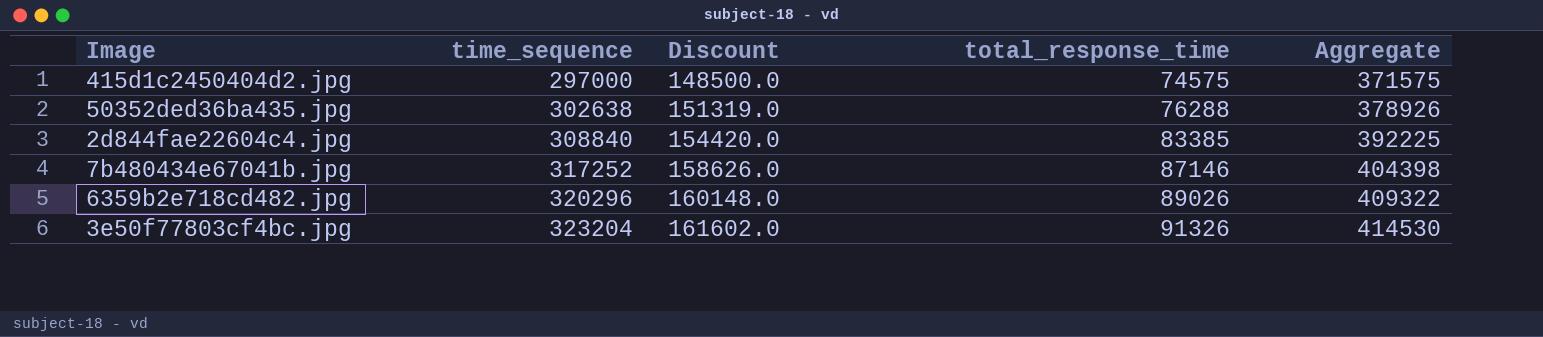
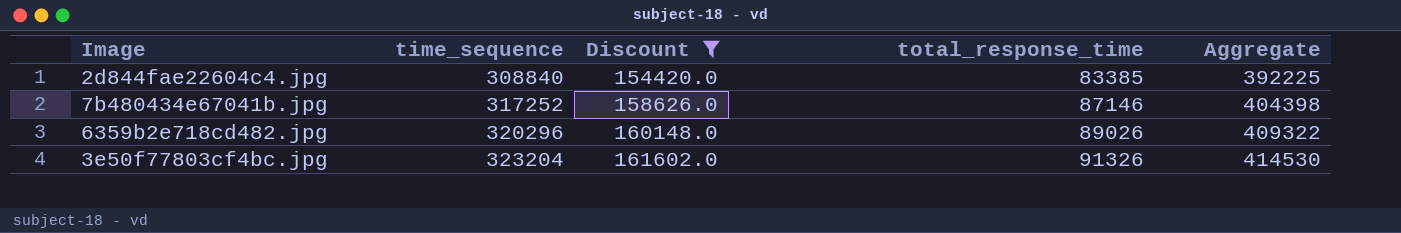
filter: none -> Discount >= 154420.0

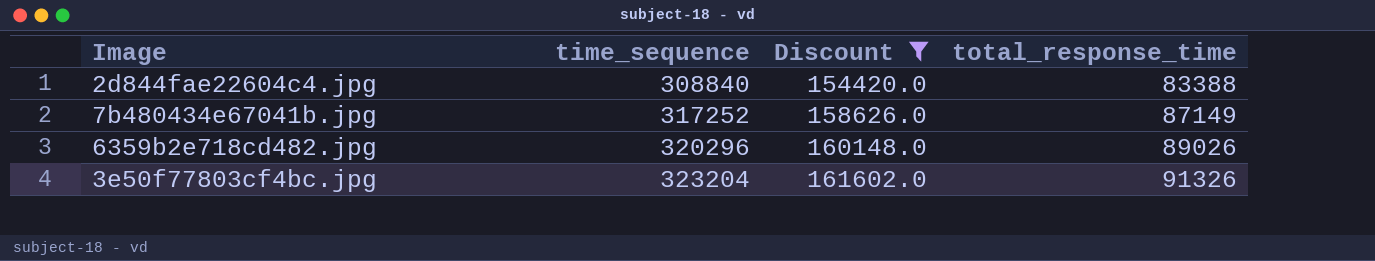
column Aggregate | formula: [time_sequence] + [total_response_time] -> none
2d844fae22604c4.jpg | total_response_time: 83385 -> 83388
7b480434e67041b.jpg | total_response_time: 87146 -> 87149

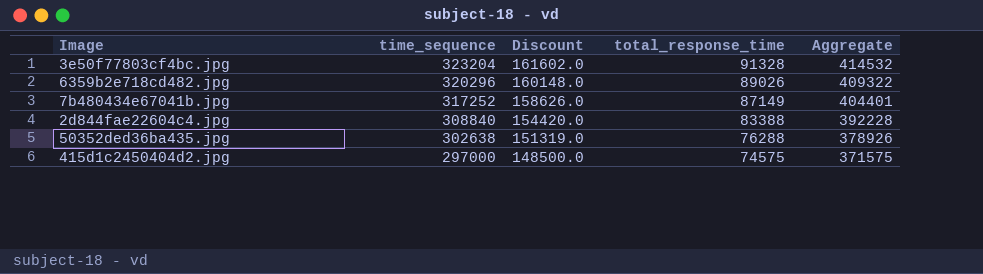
filter: Discount >= 154420.0 -> none
row order: time_sequence ascending -> time_sequence descending
column Aggregate | formula: none -> [time_sequence] + [total_response_time]
3e50f77803cf4bc.jpg | total_response_time: 91326 -> 91328

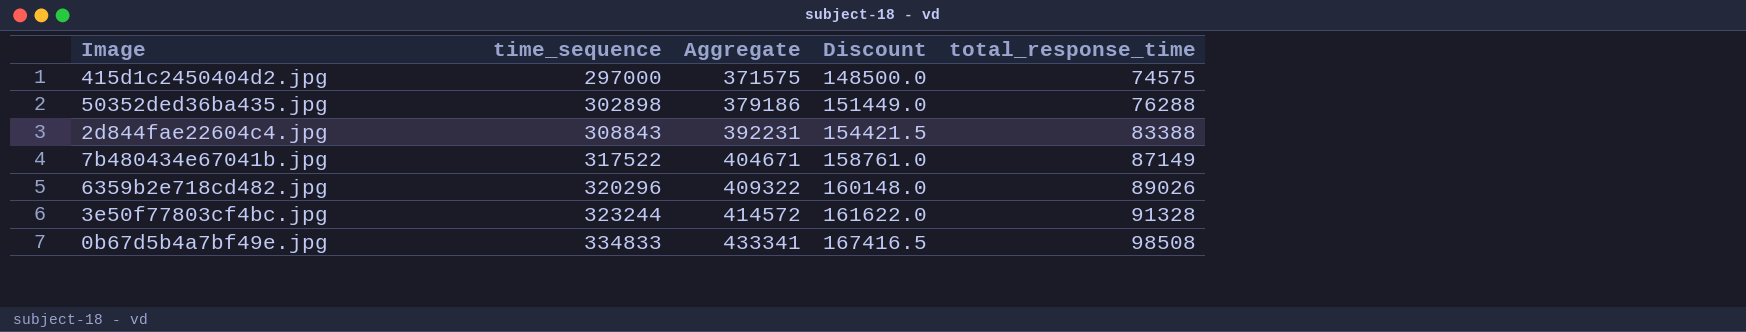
row order: time_sequence descending -> time_sequence ascending
column Aggregate | position: 5 -> 3
50352ded36ba435.jpg | time_sequence: 302638 -> 302898
50352ded36ba435.jpg | Aggregate: 378926 -> 379186
50352ded36ba435.jpg | Discount: 151319.0 -> 151449.0
2d844fae22604c4.jpg | time_sequence: 308840 -> 308843
2d844fae22604c4.jpg | Aggregate: 392228 -> 392231
2d844fae22604c4.jpg | Discount: 154420.0 -> 154421.5
7b480434e67041b.jpg | time_sequence: 317252 -> 317522
7b480434e67041b.jpg | Aggregate: 404401 -> 404671
7b480434e67041b.jpg | Discount: 158626.0 -> 158761.0
3e50f77803cf4bc.jpg | time_sequence: 323204 -> 323244
3e50f77803cf4bc.jpg | Aggregate: 414532 -> 414572
3e50f77803cf4bc.jpg | Discount: 161602.0 -> 161622.0
row 0b67d5b4a7bf49e.jpg: none -> 334833 | 433341 | 167416.5 | 98508

